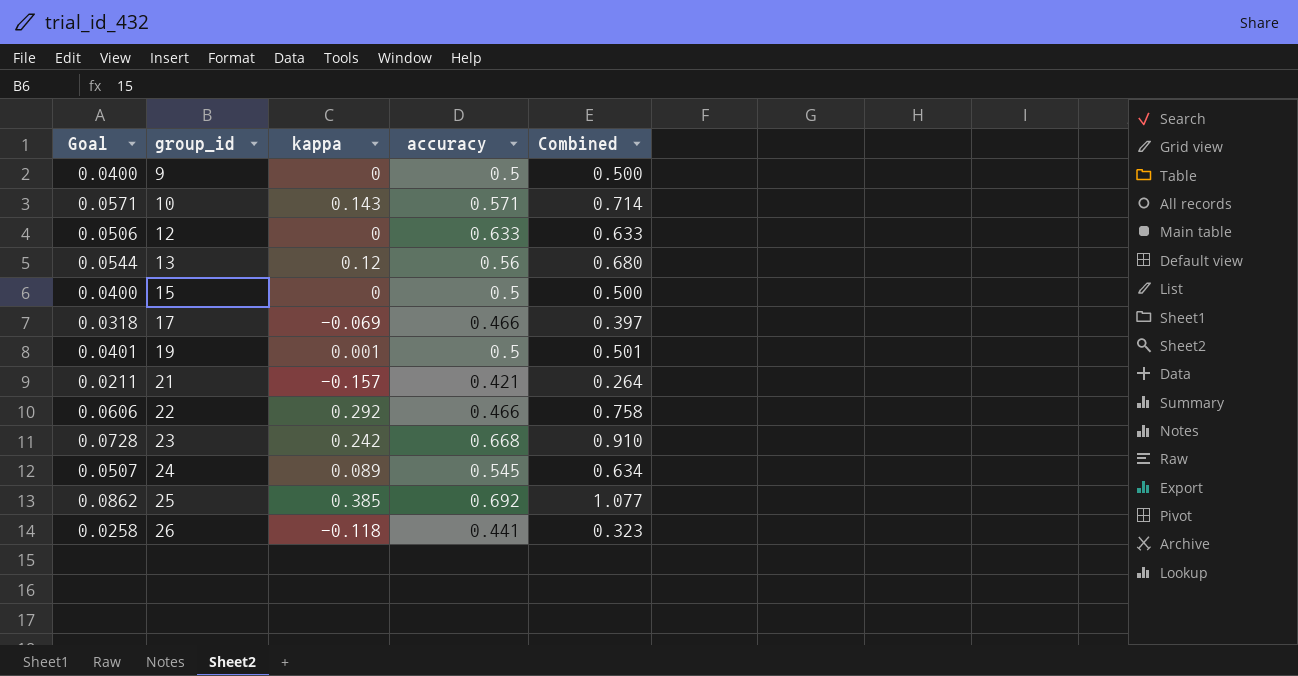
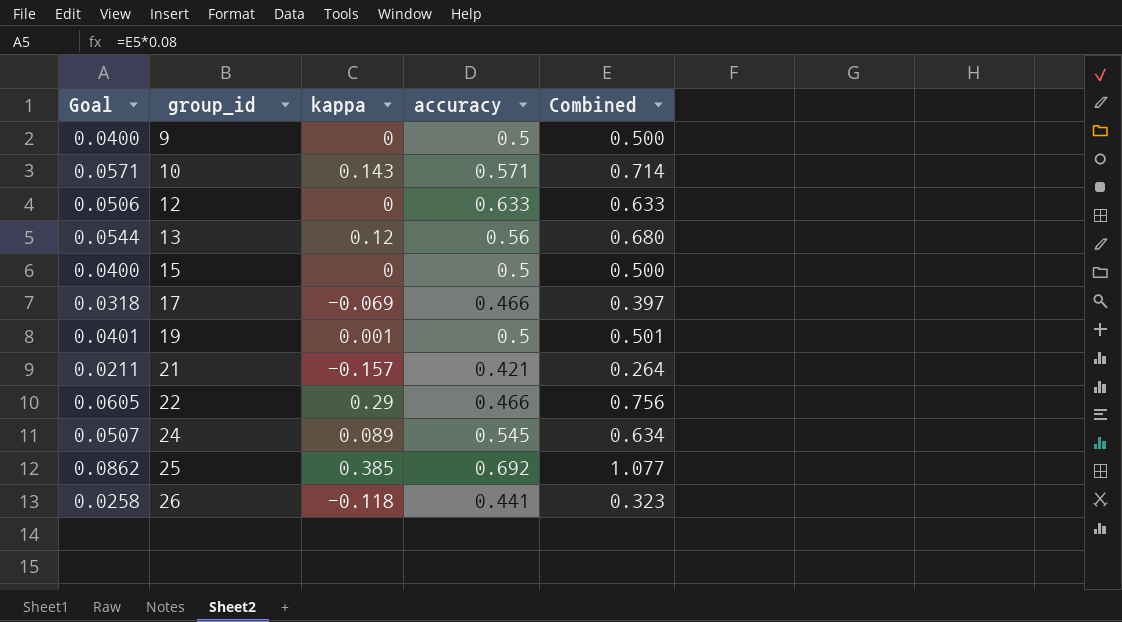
row 23: 0.0728 | 0.242 | 0.668 | 0.910 -> none
22 | Goal: 0.0606 -> 0.0605
22 | kappa: 0.292 -> 0.29
22 | Combined: 0.758 -> 0.756

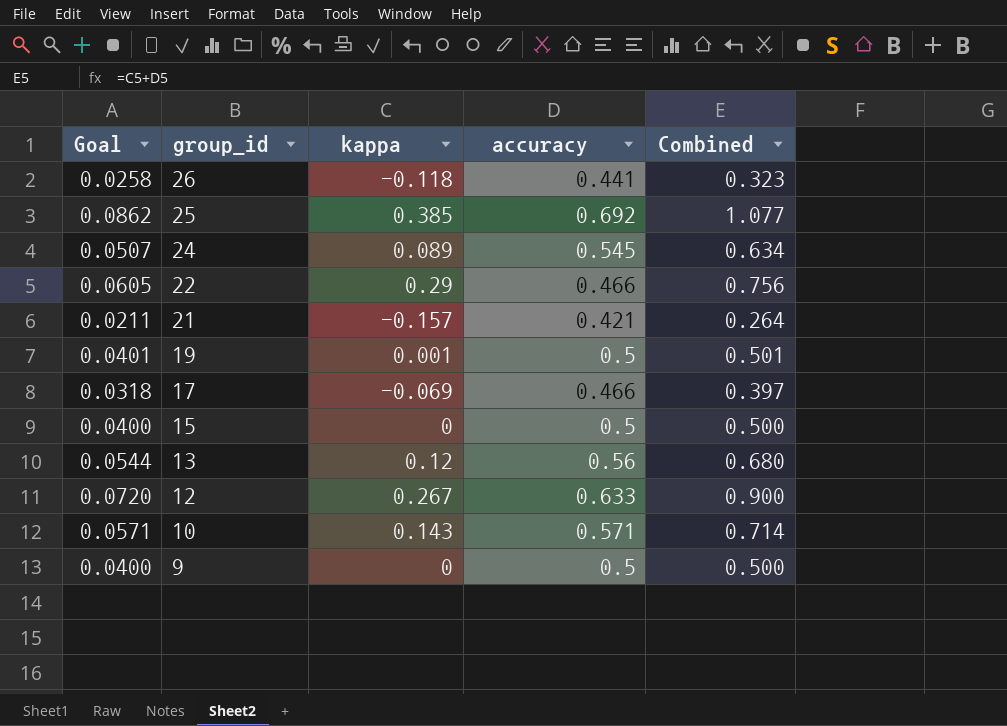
row order: group_id ascending -> group_id descending
12 | Goal: 0.0506 -> 0.0720
12 | kappa: 0 -> 0.267
12 | Combined: 0.633 -> 0.900

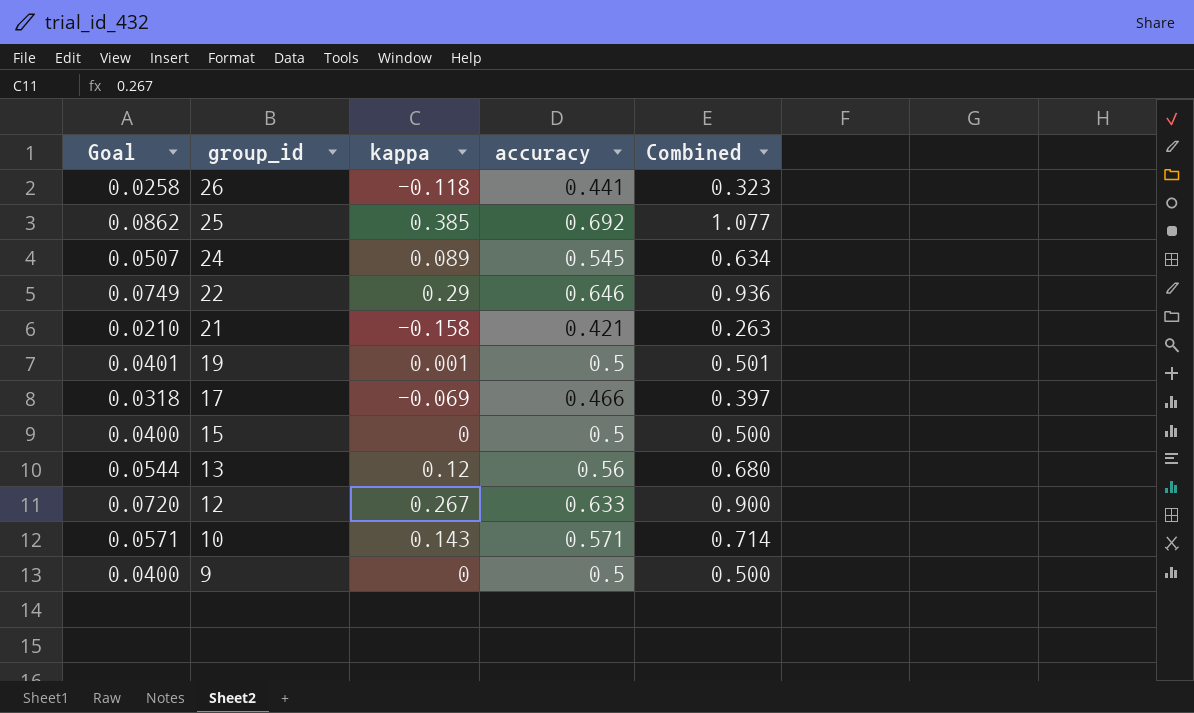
22 | Goal: 0.0605 -> 0.0749
22 | accuracy: 0.466 -> 0.646
22 | Combined: 0.756 -> 0.936
21 | Goal: 0.0211 -> 0.0210
21 | kappa: -0.157 -> -0.158
21 | Combined: 0.264 -> 0.263

